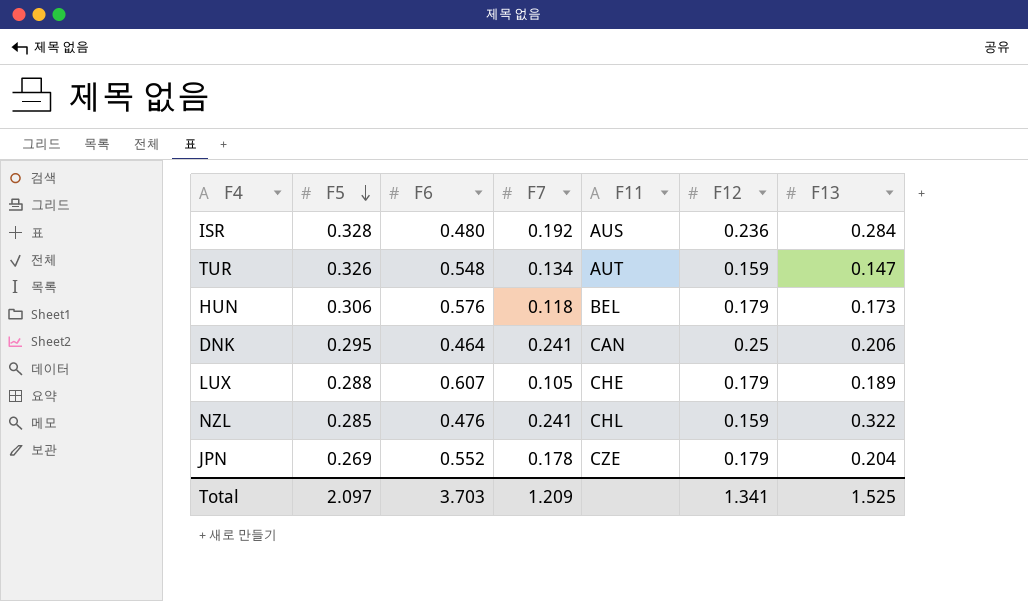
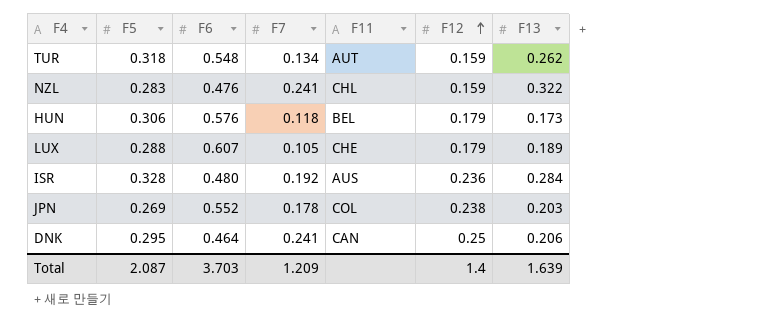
row order: F5 descending -> F12 ascending
TUR | F5: 0.326 -> 0.318
TUR | F13: 0.147 -> 0.262
NZL | F5: 0.285 -> 0.283
JPN | F11: CZE -> COL
JPN | F12: 0.179 -> 0.238
JPN | F13: 0.204 -> 0.203
Total | F5: 2.097 -> 2.087
Total | F12: 1.341 -> 1.4
Total | F13: 1.525 -> 1.639

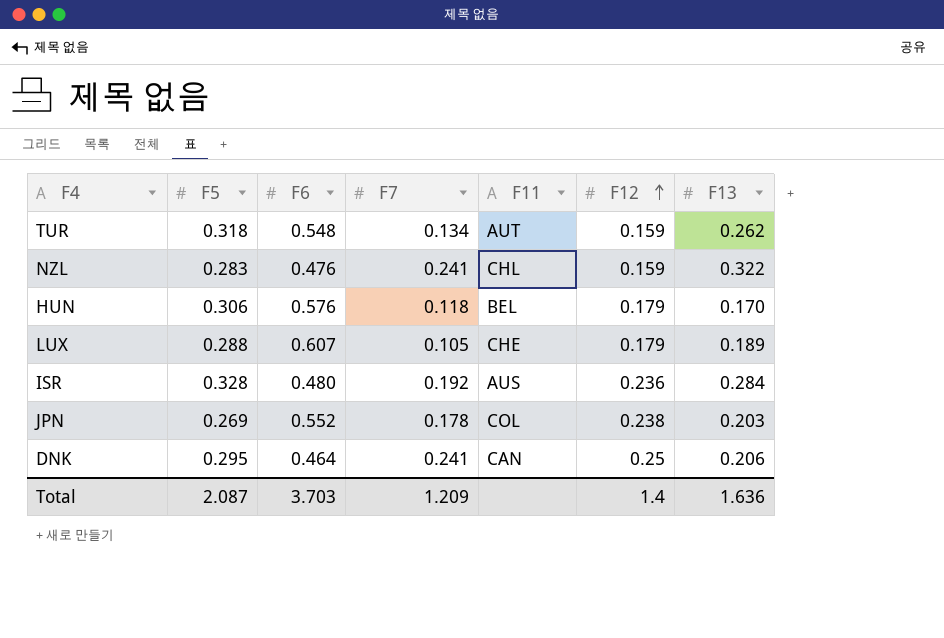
HUN | F13: 0.173 -> 0.170
Total | F13: 1.639 -> 1.636

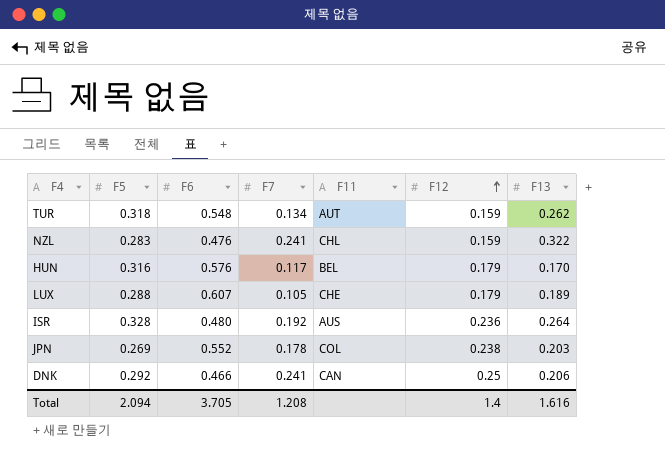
HUN | F5: 0.306 -> 0.316
HUN | F7: 0.118 -> 0.117
ISR | F13: 0.284 -> 0.264
DNK | F5: 0.295 -> 0.292
DNK | F6: 0.464 -> 0.466
Total | F5: 2.087 -> 2.094
Total | F6: 3.703 -> 3.705
Total | F7: 1.209 -> 1.208
Total | F13: 1.636 -> 1.616

